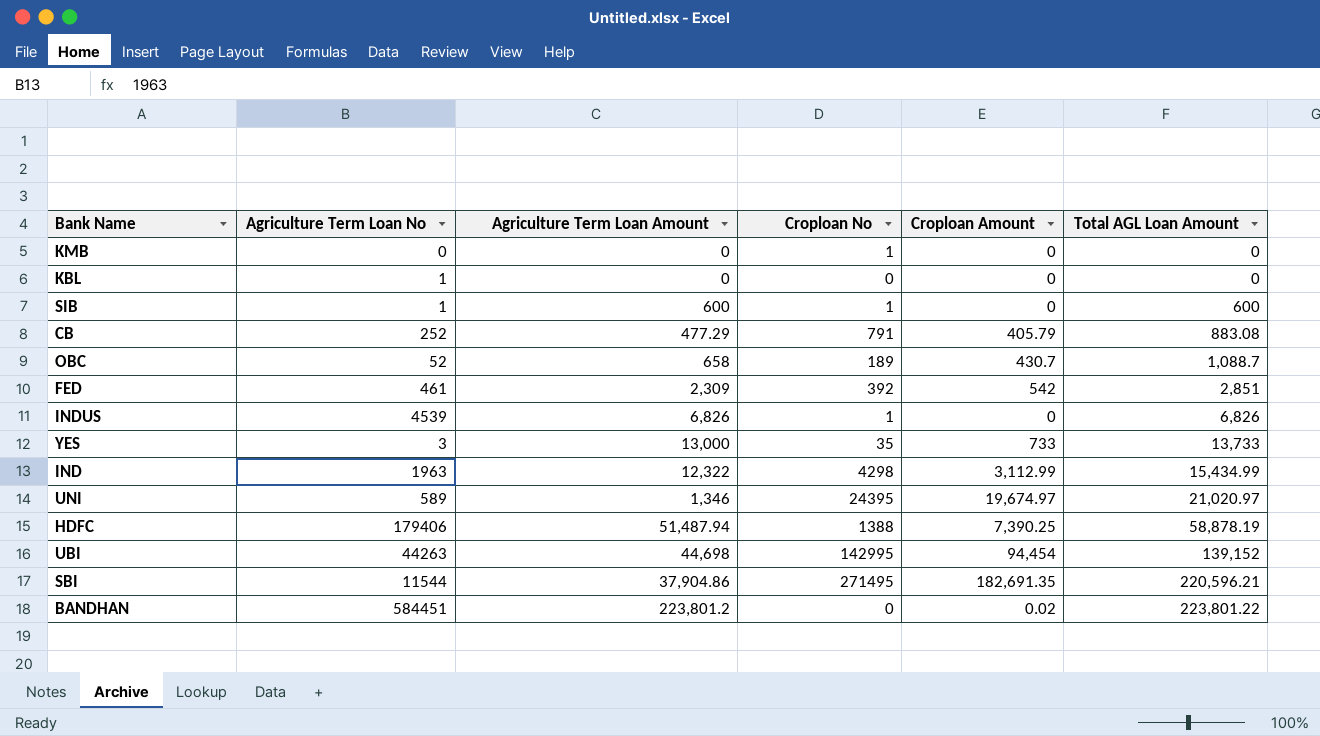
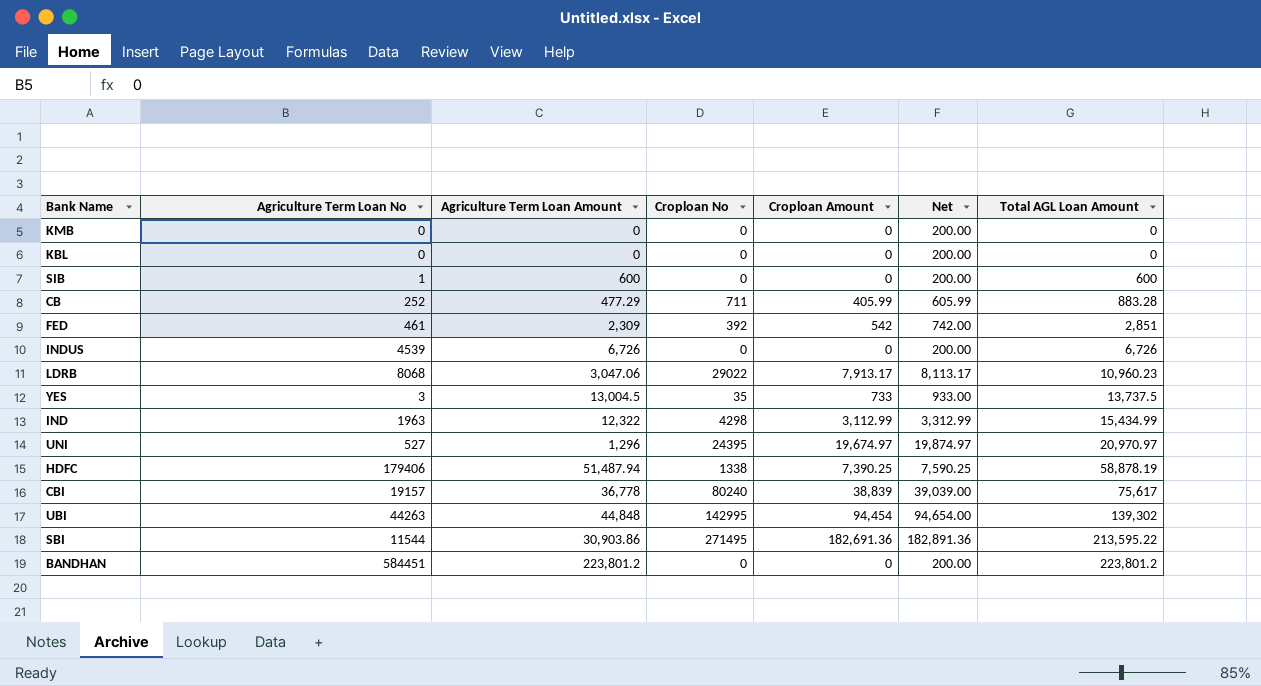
column Net | formula: none -> [Croploan Amount] + 200
row OBC: 52 | 658 | 189 | 430.7 | 1,088.7 -> none
KMB | Croploan No: 1 -> 0
KBL | Agriculture Term Loan No: 1 -> 0
SIB | Croploan No: 1 -> 0
CB | Croploan No: 791 -> 711
CB | Croploan Amount: 405.79 -> 405.99
CB | Total AGL Loan Amount: 883.08 -> 883.28
INDUS | Agriculture Term Loan Amount: 6,826 -> 6,726
INDUS | Croploan No: 1 -> 0
INDUS | Total AGL Loan Amount: 6,826 -> 6,726
row LDRB: none -> 8068 | 3,047.06 | 29022 | 7,913.17 | 8,113.17 | 10,960.23
YES | Agriculture Term Loan Amount: 13,000 -> 13,004.5
YES | Total AGL Loan Amount: 13,733 -> 13,737.5
UNI | Agriculture Term Loan No: 589 -> 527
UNI | Agriculture Term Loan Amount: 1,346 -> 1,296
UNI | Total AGL Loan Amount: 21,020.97 -> 20,970.97
HDFC | Croploan No: 1388 -> 1338
row CBI: none -> 19157 | 36,778 | 80240 | 38,839 | 39,039.00 | 75,617
UBI | Agriculture Term Loan Amount: 44,698 -> 44,848
UBI | Total AGL Loan Amount: 139,152 -> 139,302
SBI | Agriculture Term Loan Amount: 37,904.86 -> 30,903.86
SBI | Croploan Amount: 182,691.35 -> 182,691.36
SBI | Total AGL Loan Amount: 220,596.21 -> 213,595.22
BANDHAN | Croploan Amount: 0.02 -> 0
BANDHAN | Total AGL Loan Amount: 223,801.22 -> 223,801.2

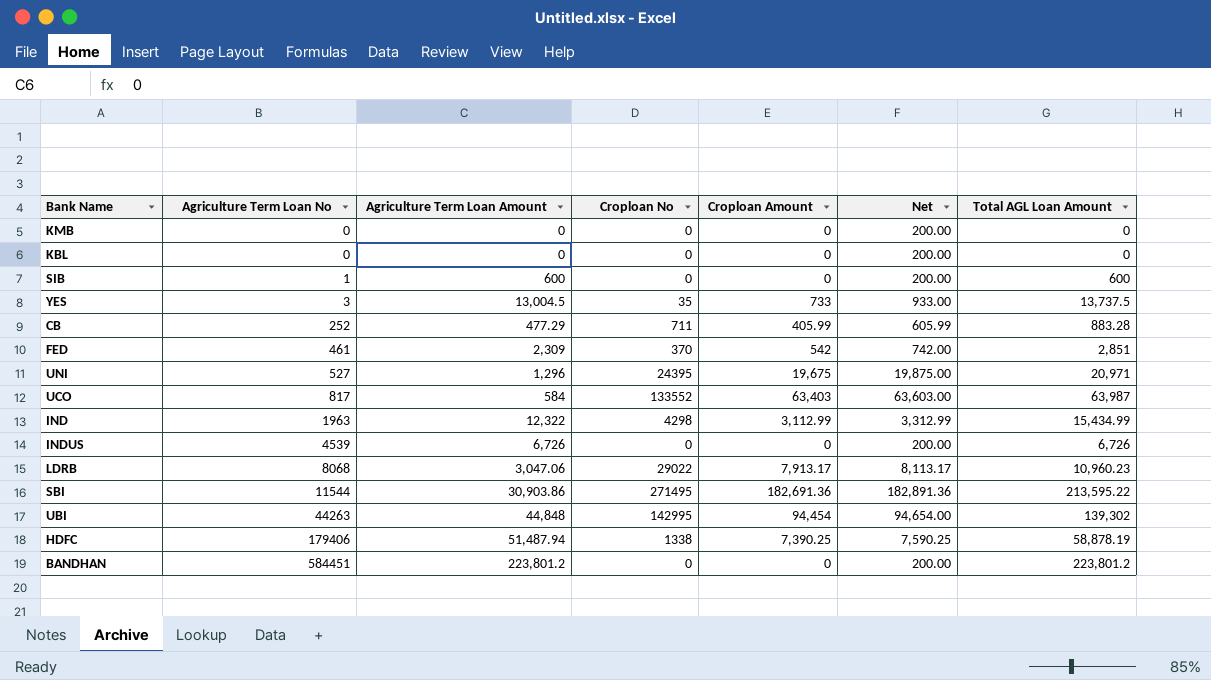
row order: Total AGL Loan Amount ascending -> Agriculture Term Loan No ascending
row CBI: 19157 | 36,778 | 80240 | 38,839 | 39,039.00 | 75,617 -> none
FED | Croploan No: 392 -> 370
UNI | Croploan Amount: 19,674.97 -> 19,675
UNI | Net: 19,874.97 -> 19,875.00
UNI | Total AGL Loan Amount: 20,970.97 -> 20,971
row UCO: none -> 817 | 584 | 133552 | 63,403 | 63,603.00 | 63,987

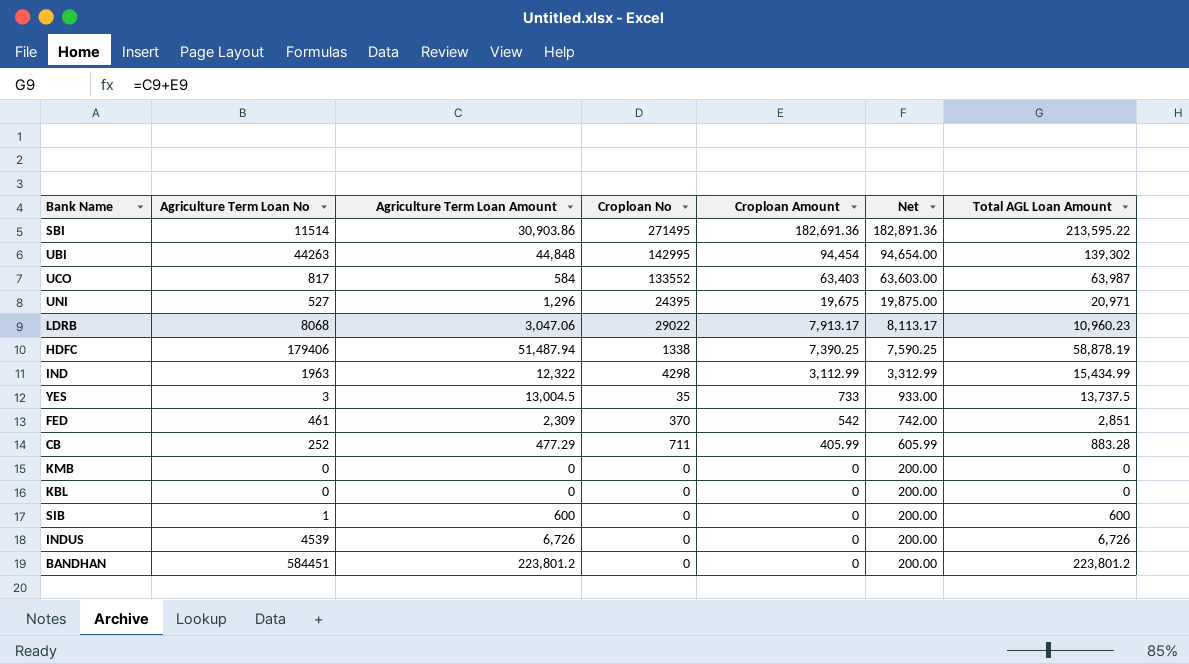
row order: Agriculture Term Loan No ascending -> Croploan Amount descending
SBI | Agriculture Term Loan No: 11544 -> 11514

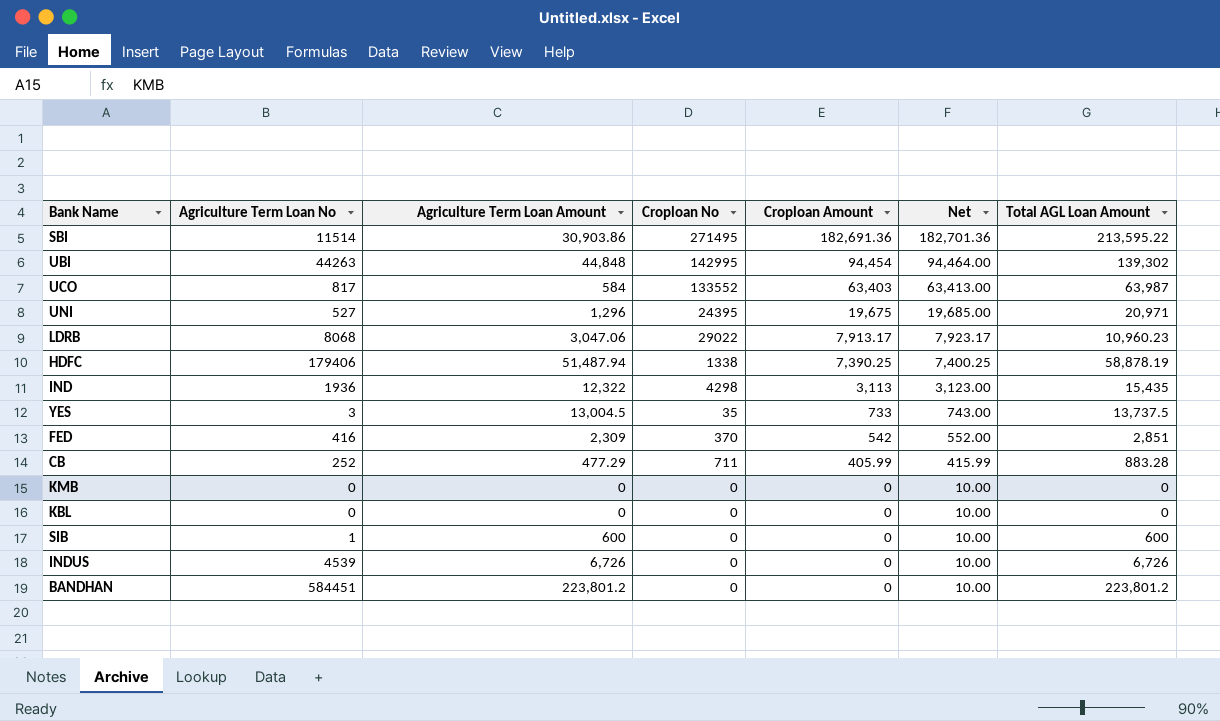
column Net | formula: [Croploan Amount] + 200 -> [Croploan Amount] + 10
IND | Agriculture Term Loan No: 1963 -> 1936
IND | Croploan Amount: 3,112.99 -> 3,113
IND | Total AGL Loan Amount: 15,434.99 -> 15,435
FED | Agriculture Term Loan No: 461 -> 416

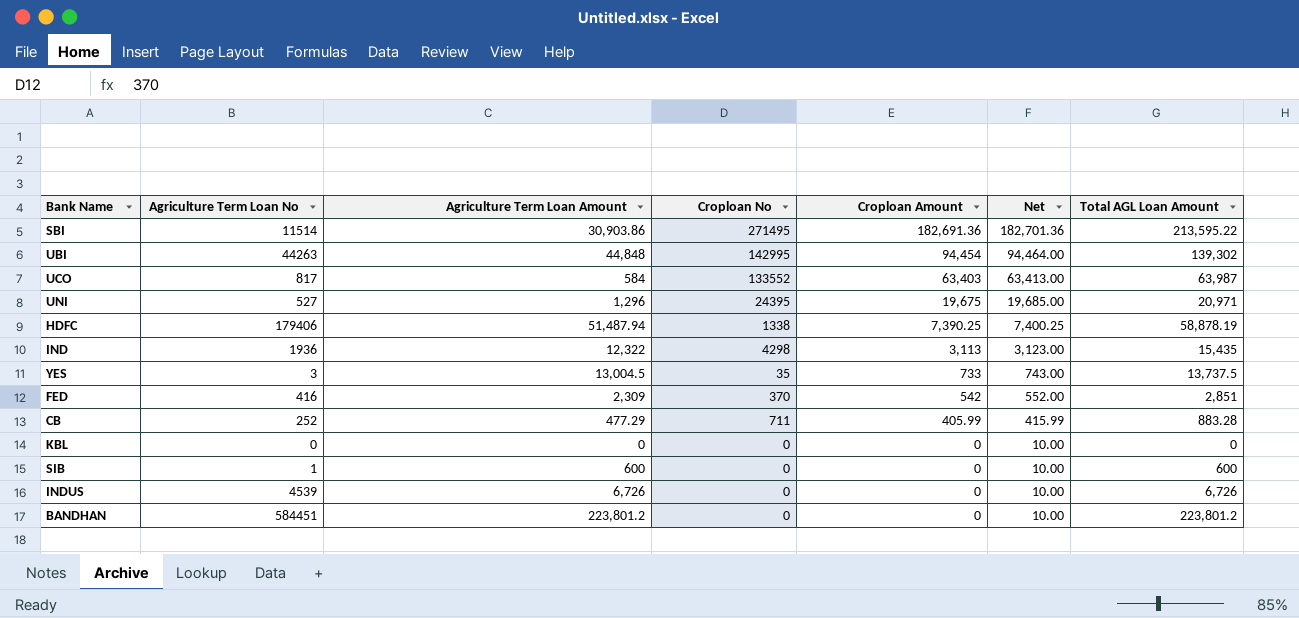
row LDRB: 8068 | 3,047.06 | 29022 | 7,913.17 | 7,923.17 | 10,960.23 -> none
row KMB: 0 | 0 | 0 | 0 | 10.00 | 0 -> none

